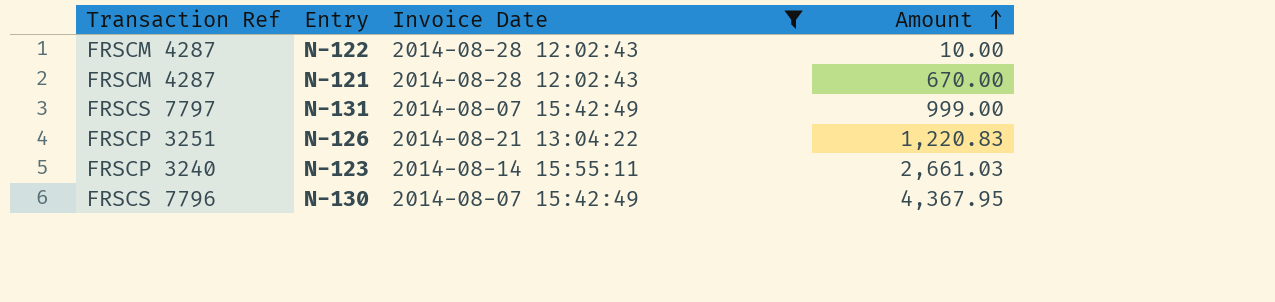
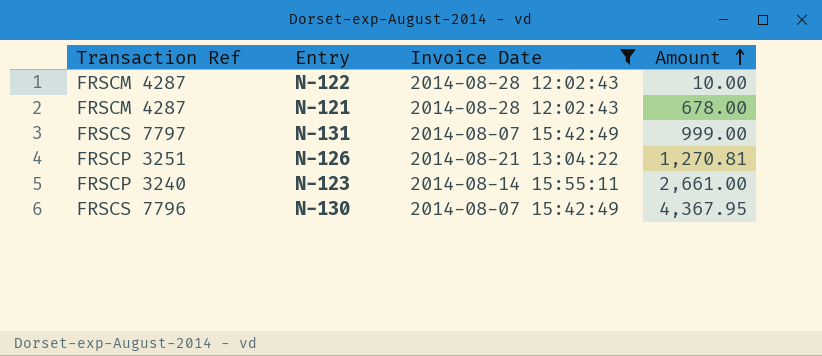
N-121 | Amount: 670.00 -> 678.00
N-126 | Amount: 1,220.83 -> 1,270.81
N-123 | Amount: 2,661.03 -> 2,661.00

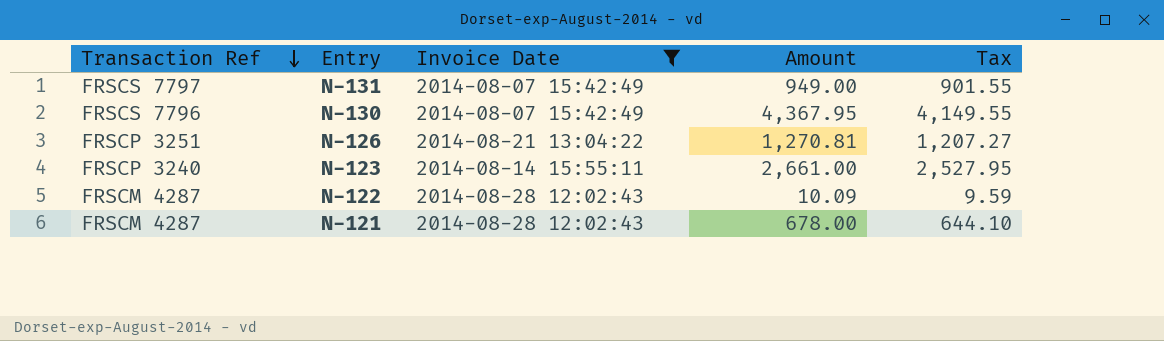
row order: Amount ascending -> Transaction Ref descending
column Tax | formula: none -> [Amount] * 0.95
N-131 | Amount: 999.00 -> 949.00
N-122 | Amount: 10.00 -> 10.09

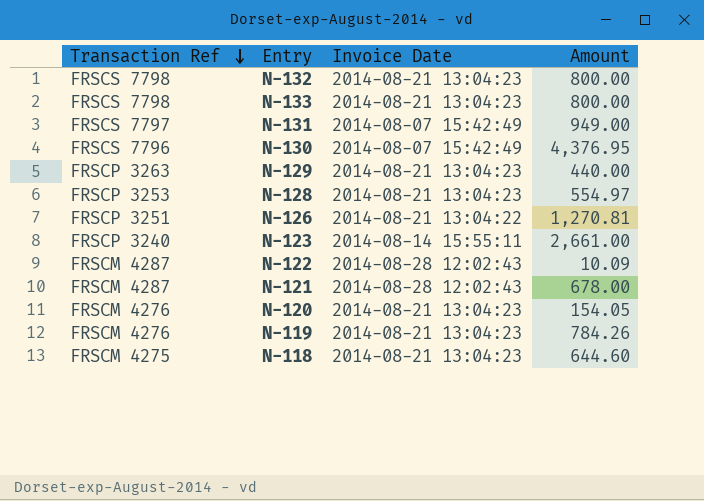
filter: Invoice Date != 2014-08-21 13:04:23 -> none
column Tax | formula: [Amount] * 0.95 -> none
N-130 | Amount: 4,367.95 -> 4,376.95

